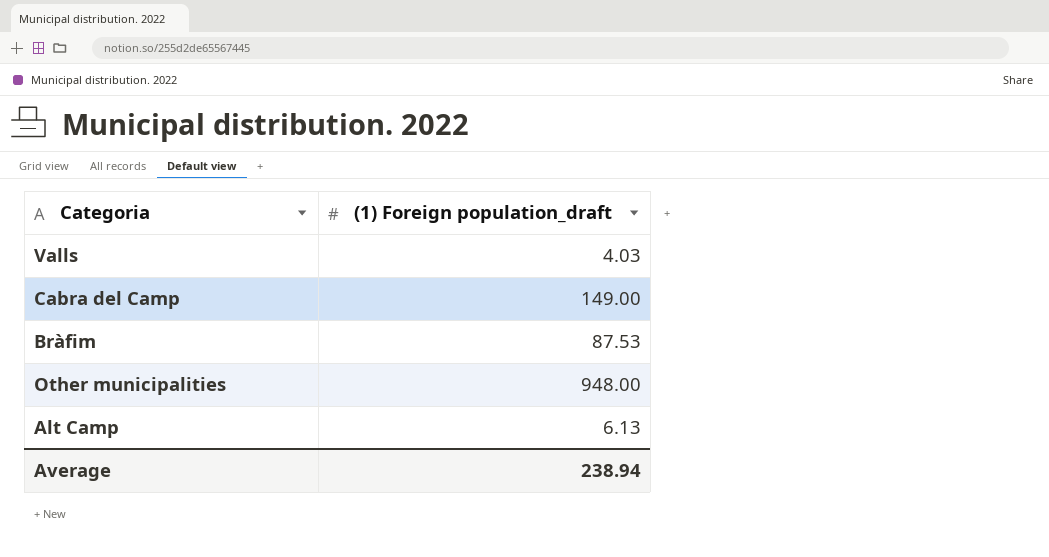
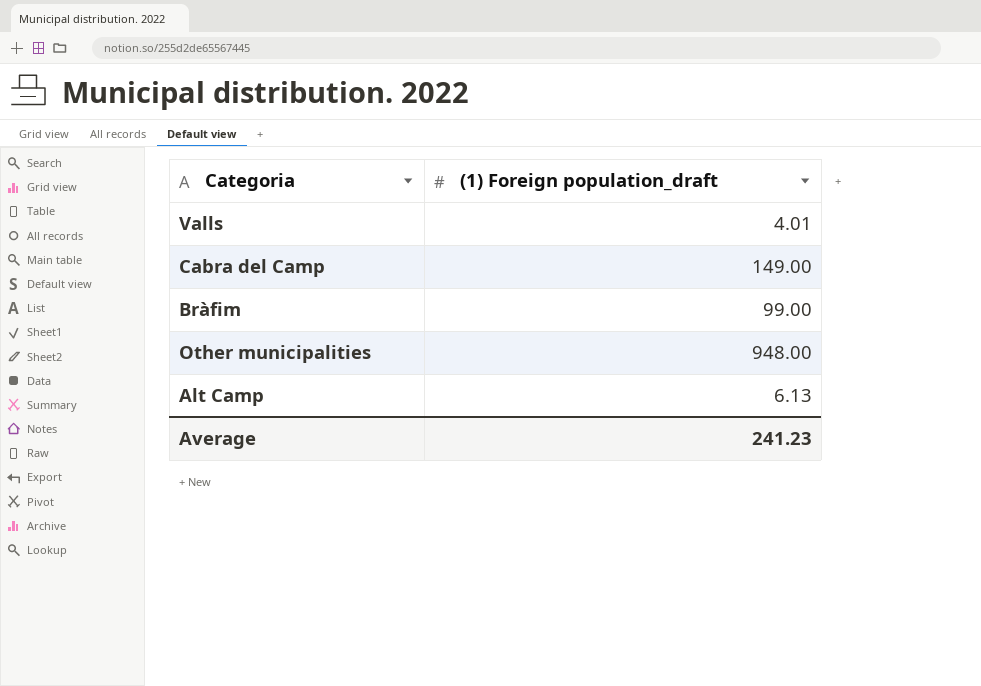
Valls | (1) Foreign population_draft: 4.03 -> 4.01
Bràfim | (1) Foreign population_draft: 87.53 -> 99.00
Average | (1) Foreign population_draft: 238.94 -> 241.23

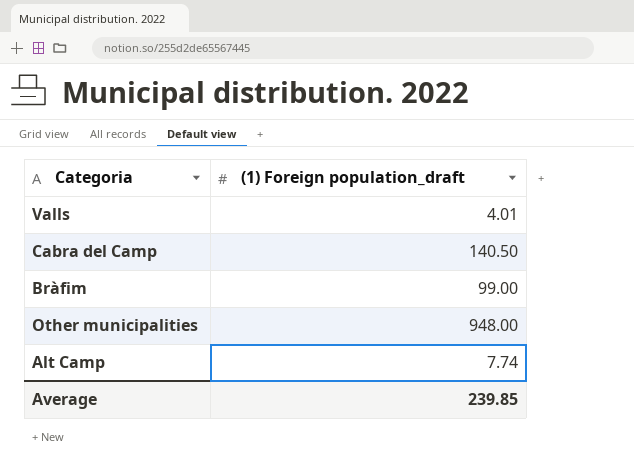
Cabra del Camp | (1) Foreign population_draft: 149.00 -> 140.50
Alt Camp | (1) Foreign population_draft: 6.13 -> 7.74
Average | (1) Foreign population_draft: 241.23 -> 239.85

